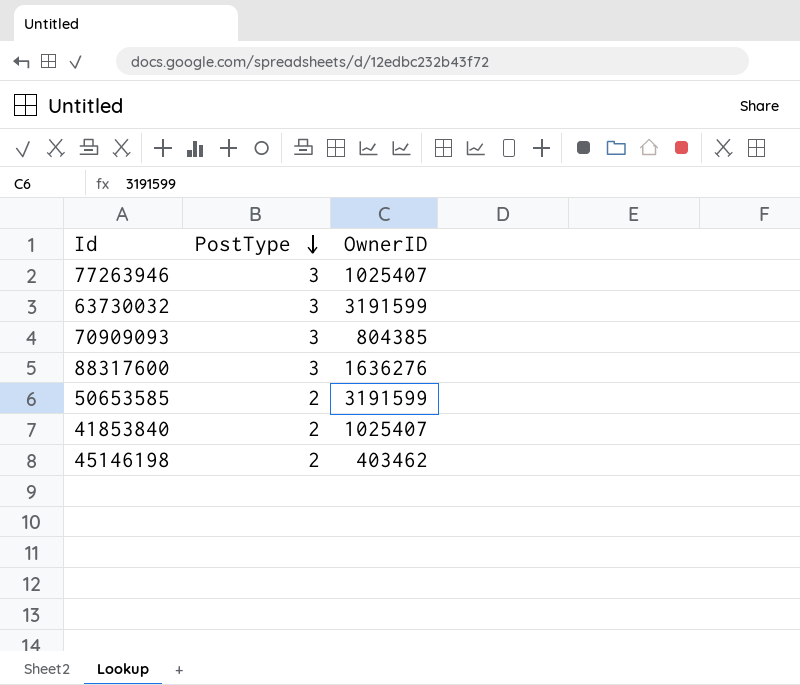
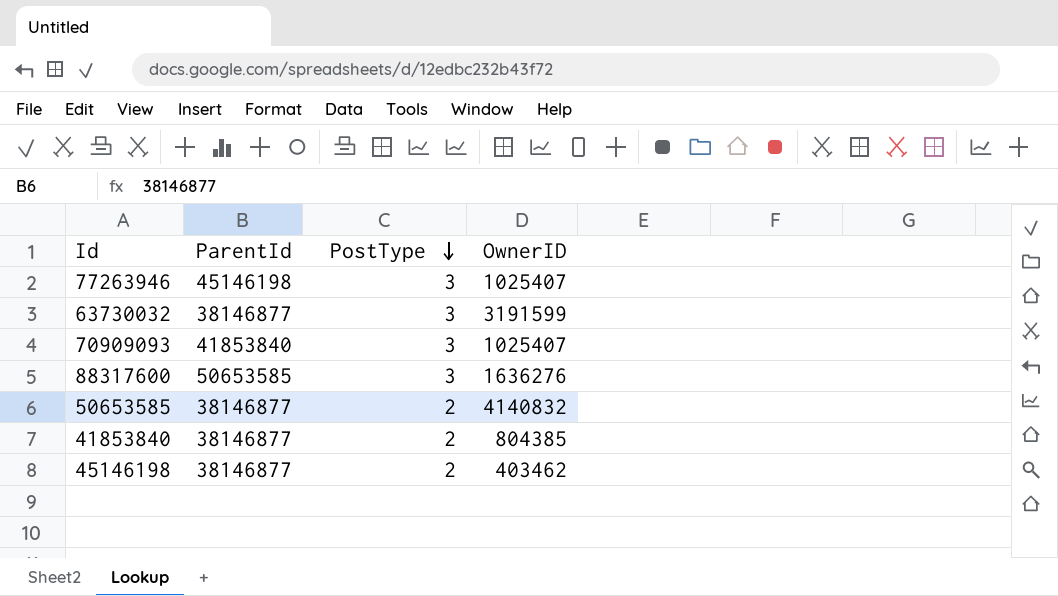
column ParentId | position: none -> 2
70909093 | OwnerID: 804385 -> 1025407
50653585 | OwnerID: 3191599 -> 4140832
41853840 | OwnerID: 1025407 -> 804385

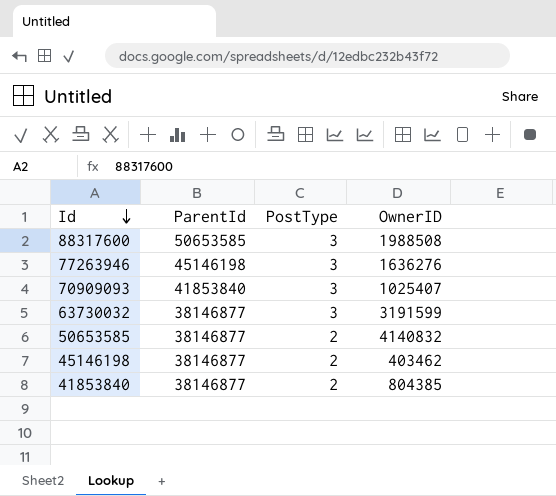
row order: PostType descending -> Id descending
88317600 | OwnerID: 1636276 -> 1988508
77263946 | OwnerID: 1025407 -> 1636276

